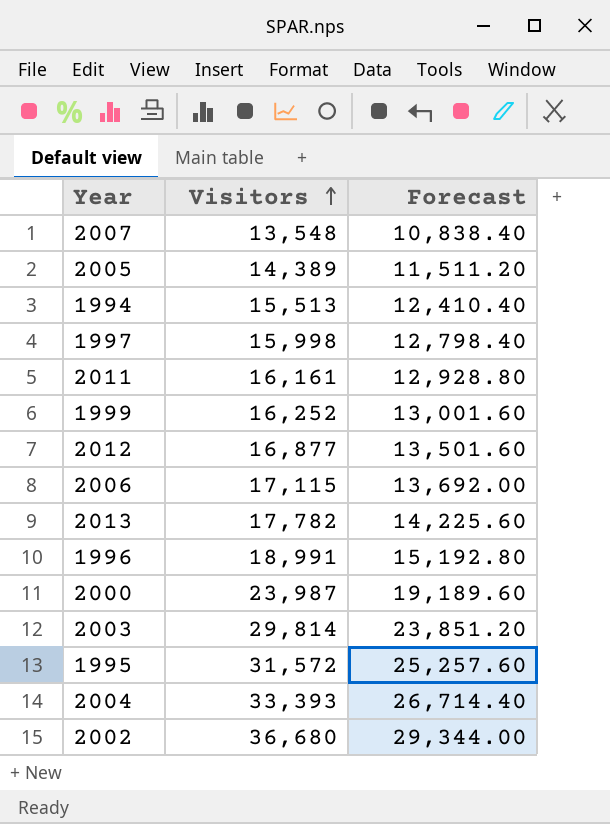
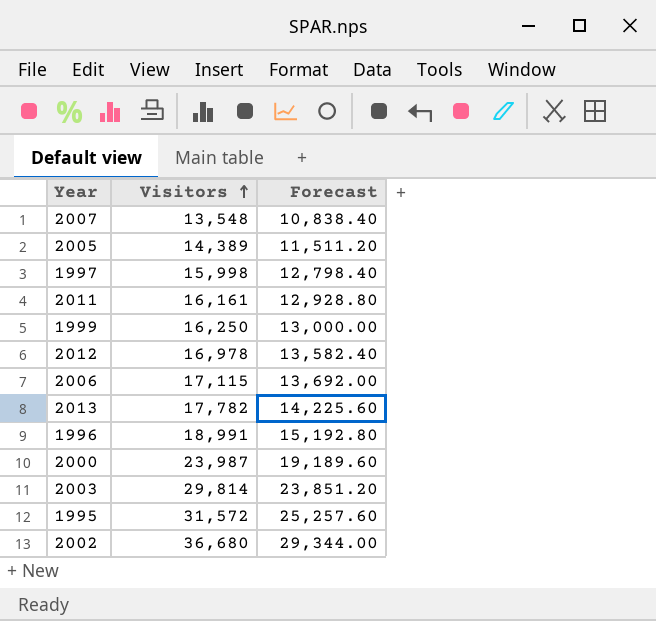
row 1994: 15,513 | 12,410.40 -> none
row 2004: 33,393 | 26,714.40 -> none
1999 | Visitors: 16,252 -> 16,250
1999 | Forecast: 13,001.60 -> 13,000.00
2012 | Visitors: 16,877 -> 16,978
2012 | Forecast: 13,501.60 -> 13,582.40

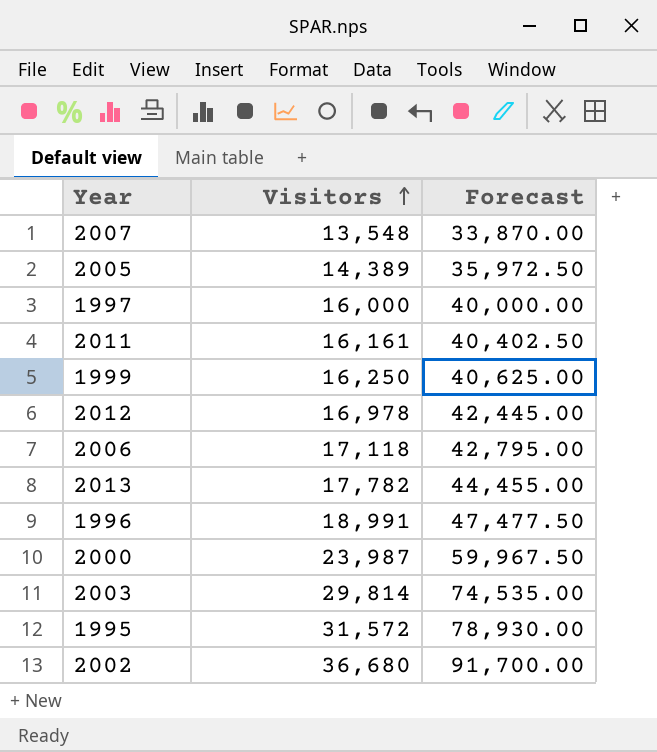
column Forecast | formula: [Visitors] * 0.8 -> [Visitors] * 2.5
1997 | Visitors: 15,998 -> 16,000
2006 | Visitors: 17,115 -> 17,118

